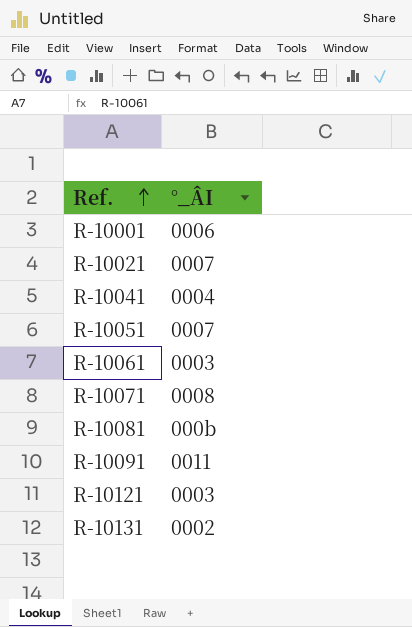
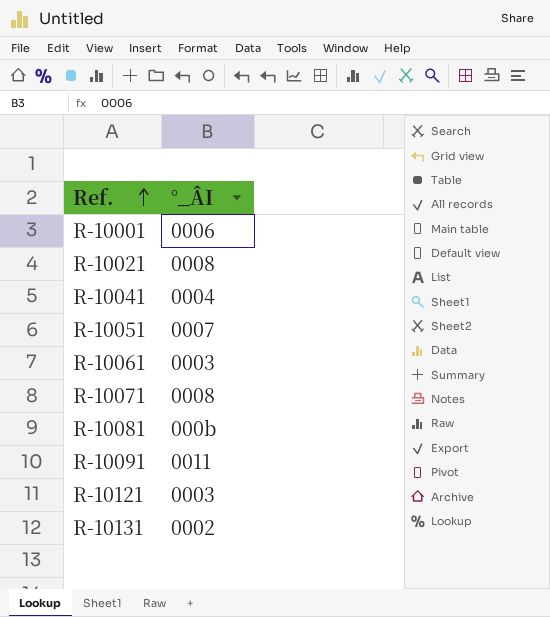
R-10021 | °_ÂI: 0007 -> 0008

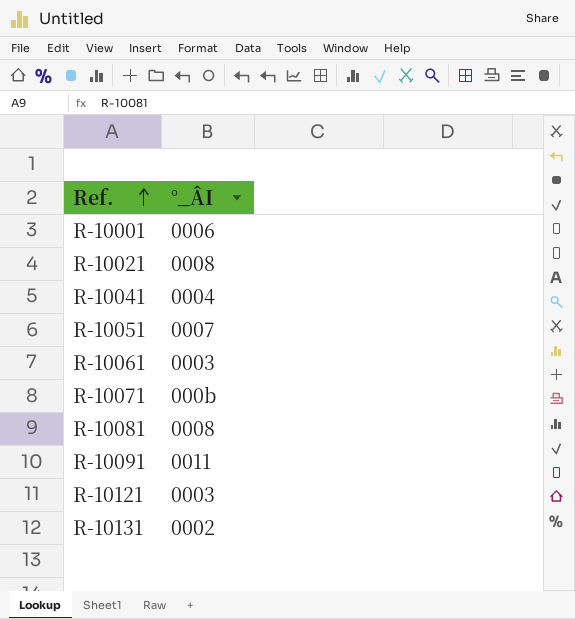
R-10071 | °_ÂI: 0008 -> 000b
R-10081 | °_ÂI: 000b -> 0008

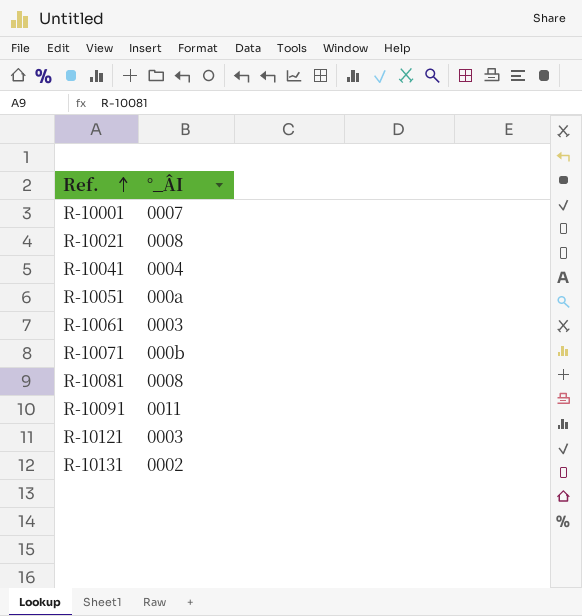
R-10001 | °_ÂI: 0006 -> 0007
R-10051 | °_ÂI: 0007 -> 000a

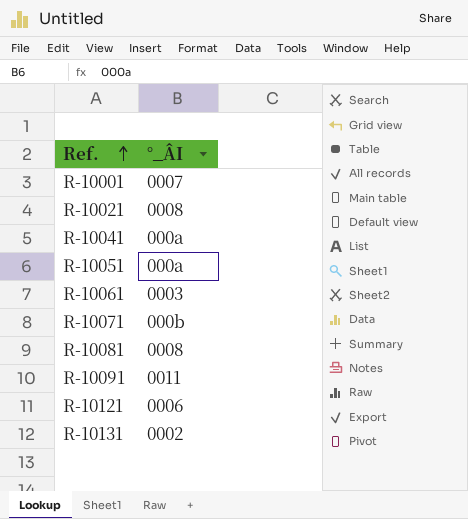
R-10041 | °_ÂI: 0004 -> 000a
R-10121 | °_ÂI: 0003 -> 0006

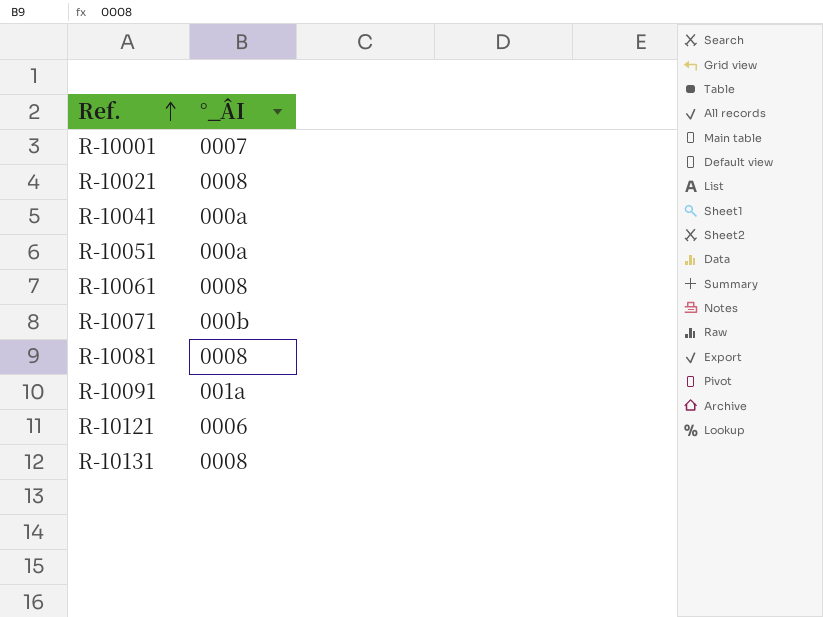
R-10061 | °_ÂI: 0003 -> 0008
R-10091 | °_ÂI: 0011 -> 001a
R-10131 | °_ÂI: 0002 -> 0008

